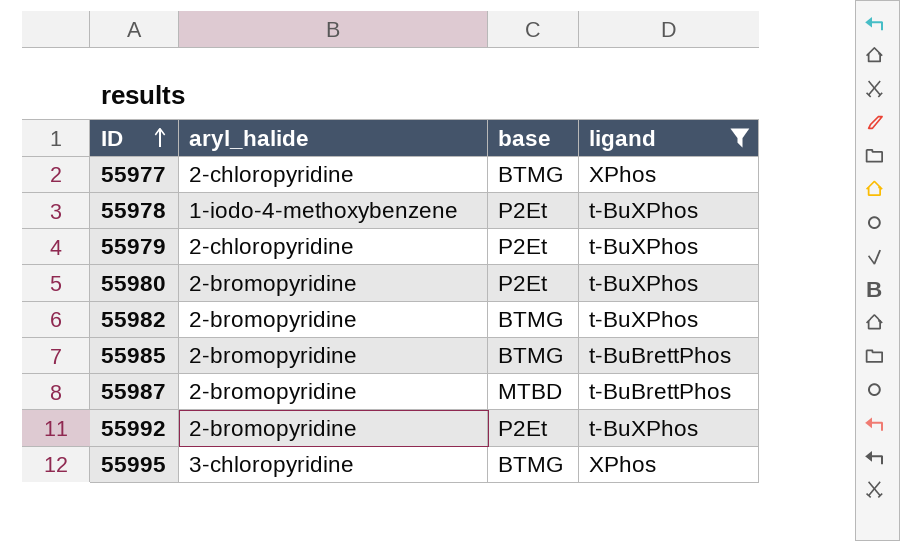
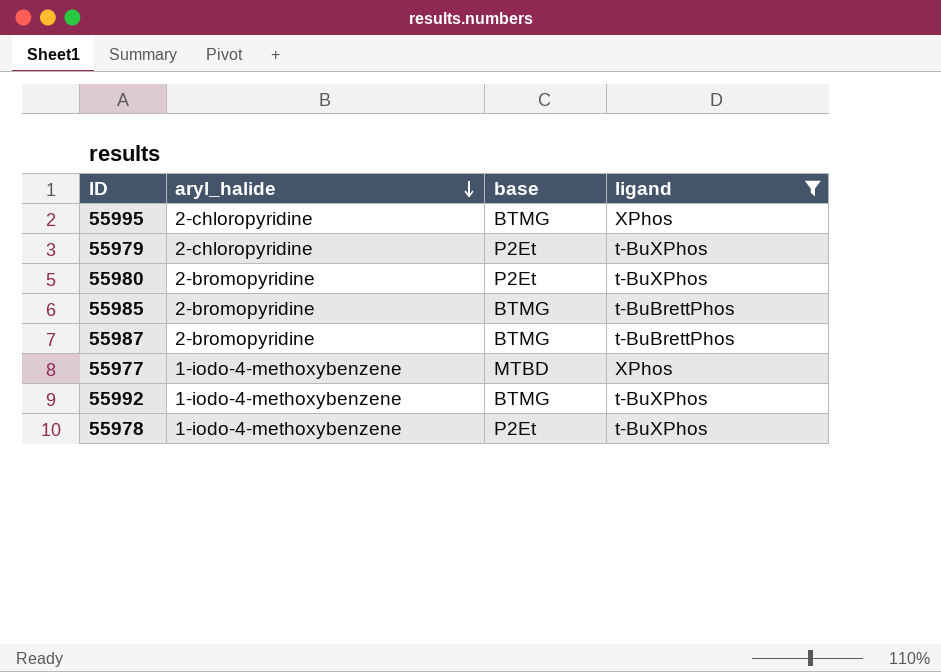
row order: ID ascending -> aryl_halide descending
row 55982: 2-bromopyridine | BTMG | t-BuXPhos -> none
55995 | aryl_halide: 3-chloropyridine -> 2-chloropyridine
55987 | base: MTBD -> BTMG
55977 | aryl_halide: 2-chloropyridine -> 1-iodo-4-methoxybenzene
55977 | base: BTMG -> MTBD
55992 | aryl_halide: 2-bromopyridine -> 1-iodo-4-methoxybenzene
55992 | base: P2Et -> BTMG

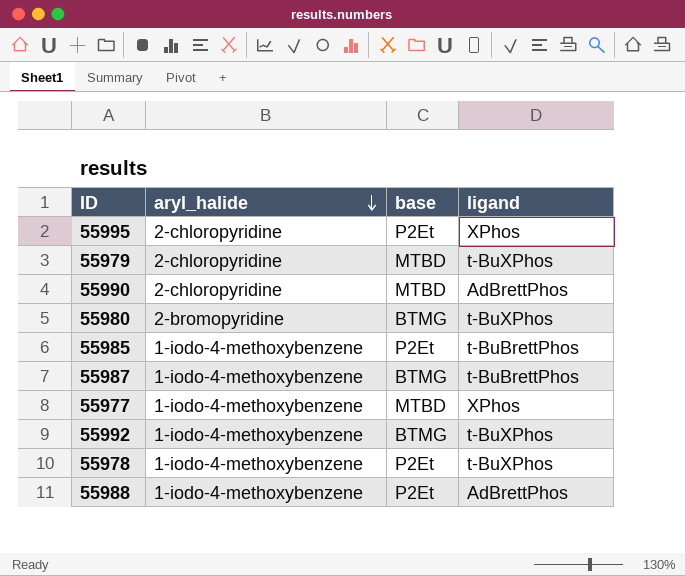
filter: ligand != AdBrettPhos -> none
55995 | base: BTMG -> P2Et
55979 | base: P2Et -> MTBD
55980 | base: P2Et -> BTMG
55985 | aryl_halide: 2-bromopyridine -> 1-iodo-4-methoxybenzene
55985 | base: BTMG -> P2Et
55987 | aryl_halide: 2-bromopyridine -> 1-iodo-4-methoxybenzene

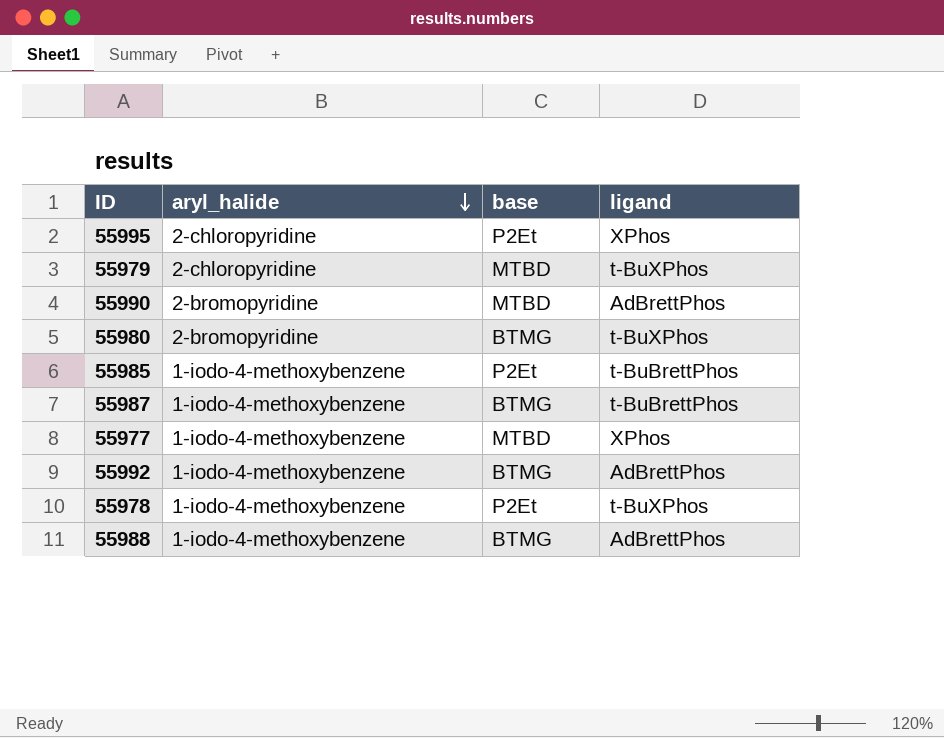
55990 | aryl_halide: 2-chloropyridine -> 2-bromopyridine
55992 | ligand: t-BuXPhos -> AdBrettPhos
55988 | base: P2Et -> BTMG

